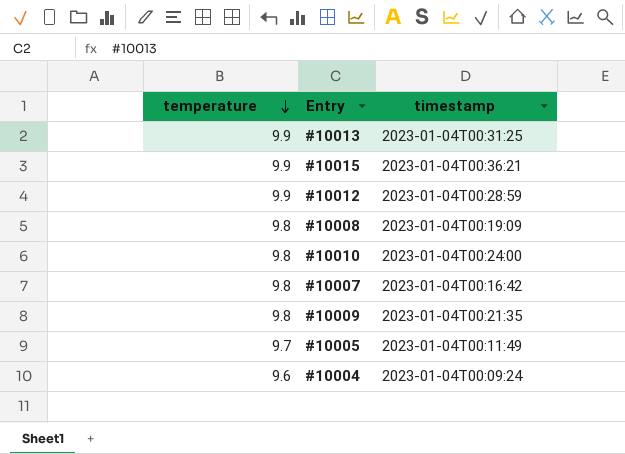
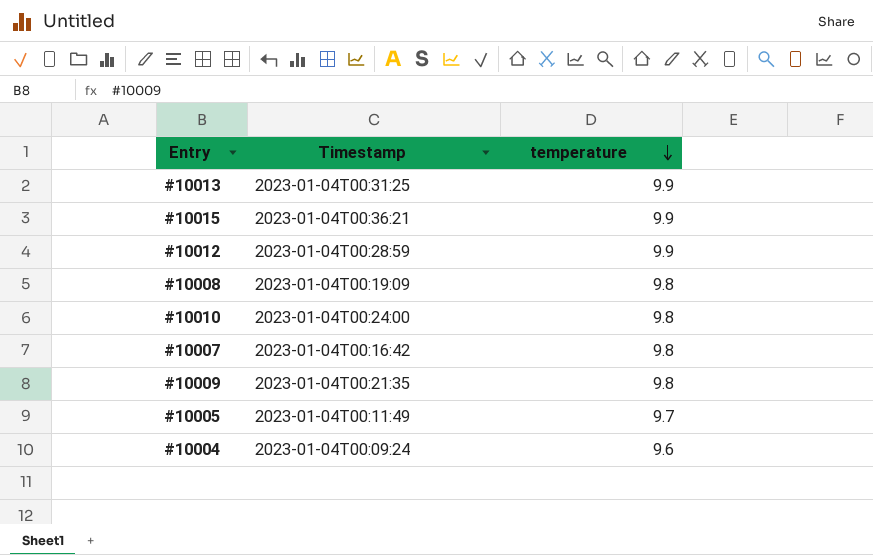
column name: timestamp -> Timestamp
column temperature | position: 1 -> 3

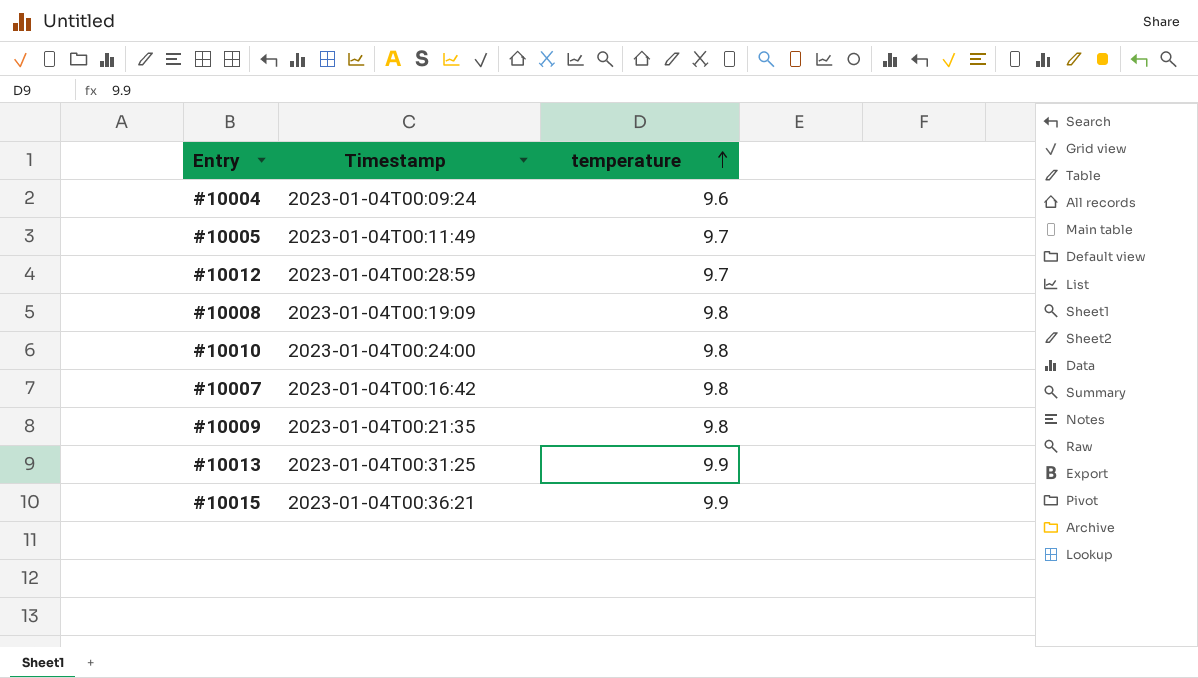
row order: temperature descending -> temperature ascending
#10012 | temperature: 9.9 -> 9.7

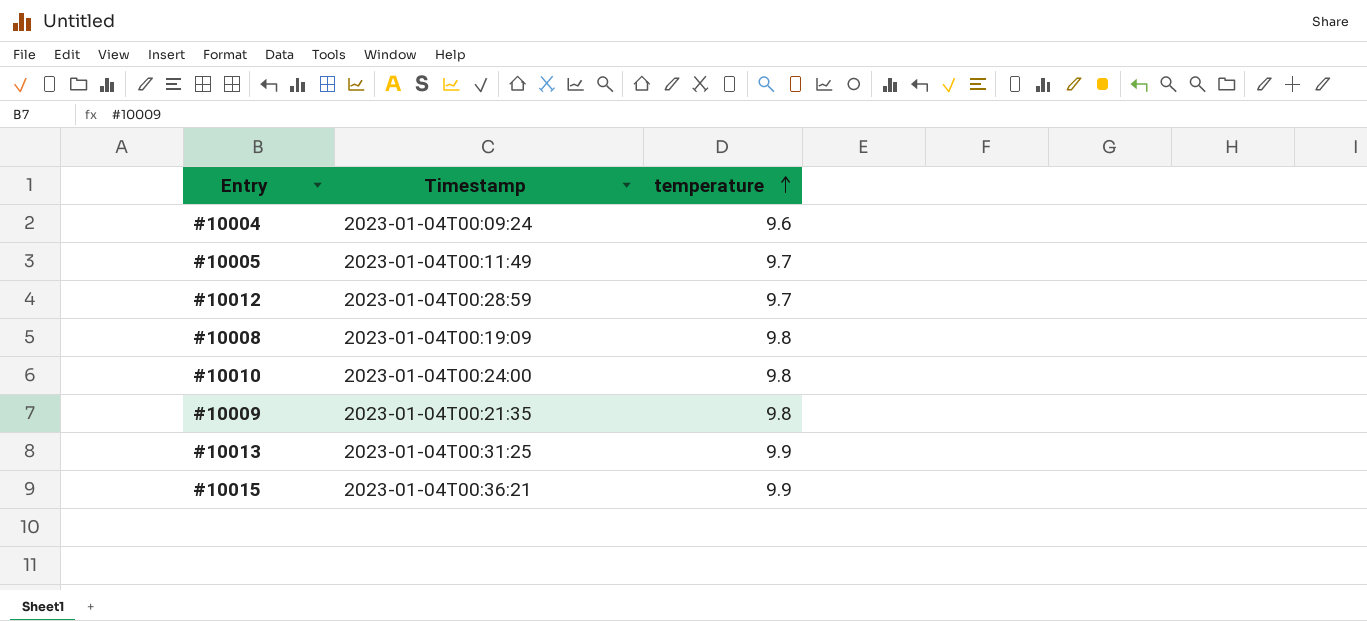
row #10007: 2023-01-04T00:16:42 | 9.8 -> none

